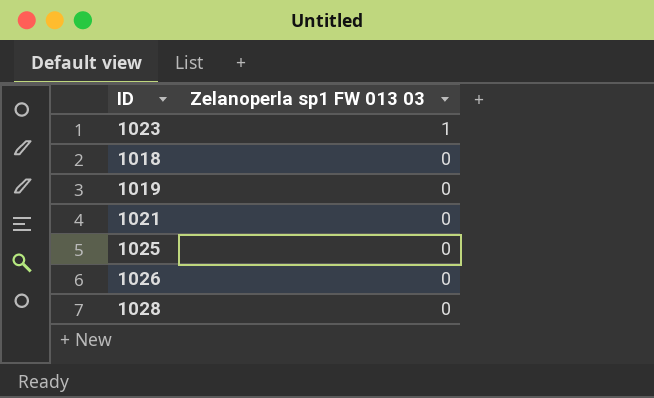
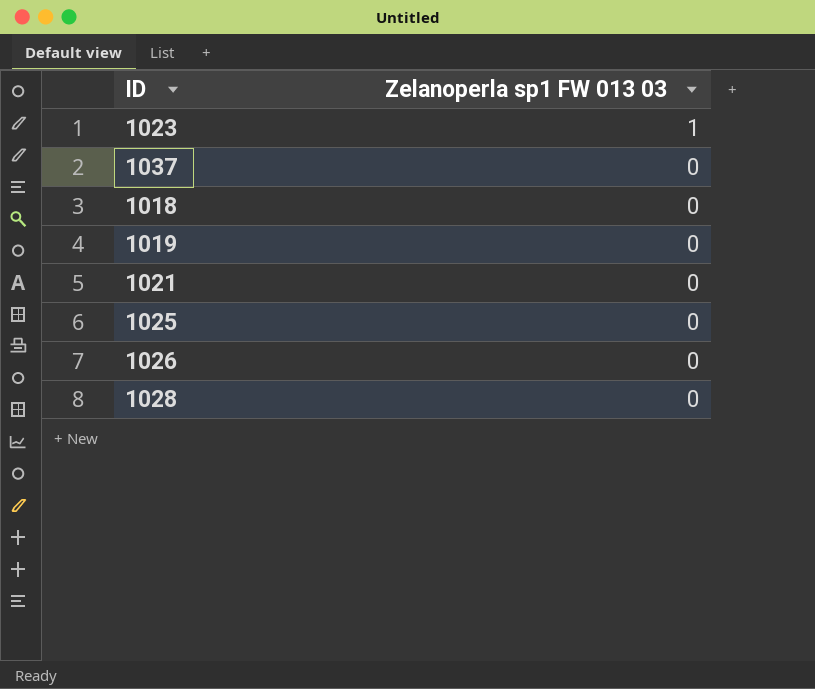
row 1037: none -> 0

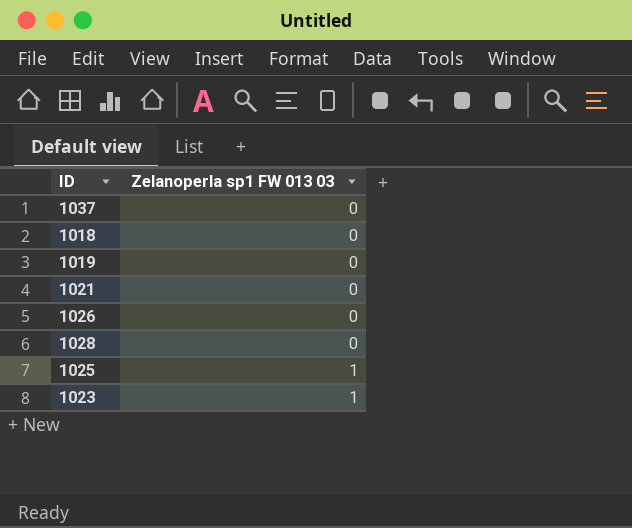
row order: Zelanoperla sp1 FW 013 03 descending -> Zelanoperla sp1 FW 013 03 ascending
1025 | Zelanoperla sp1 FW 013 03: 0 -> 1

